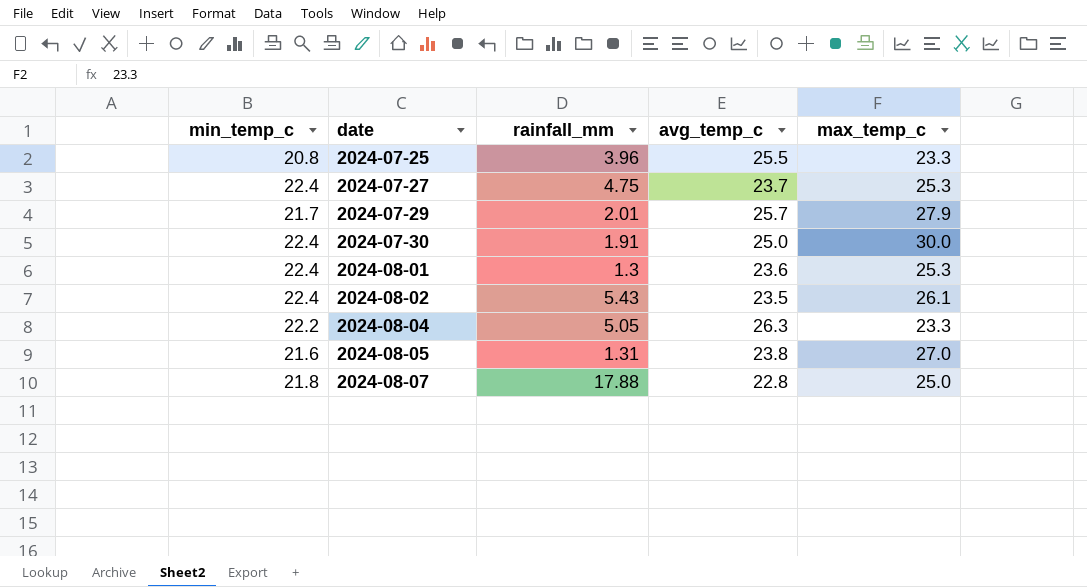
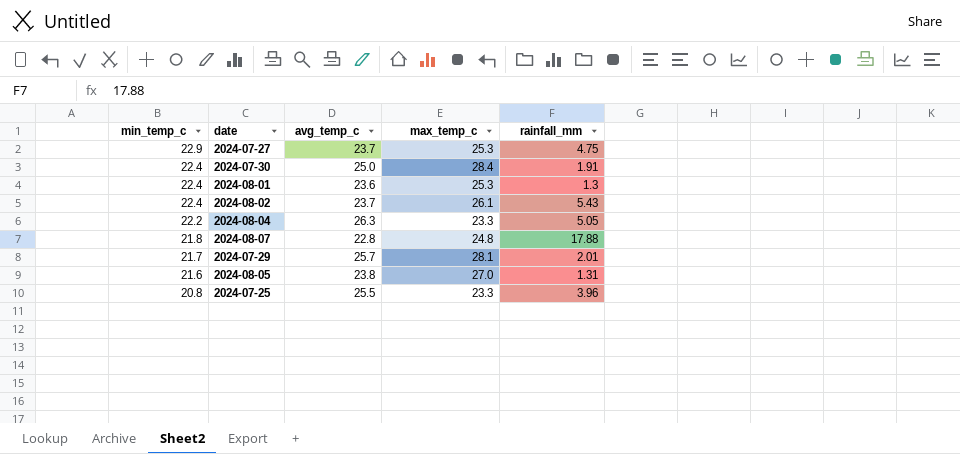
row order: date ascending -> min_temp_c descending
column rainfall_mm | position: 3 -> 5
2024-07-27 | min_temp_c: 22.4 -> 22.9
2024-07-30 | max_temp_c: 30.0 -> 28.4
2024-08-02 | avg_temp_c: 23.5 -> 23.7
2024-08-07 | max_temp_c: 25.0 -> 24.8
2024-07-29 | max_temp_c: 27.9 -> 28.1

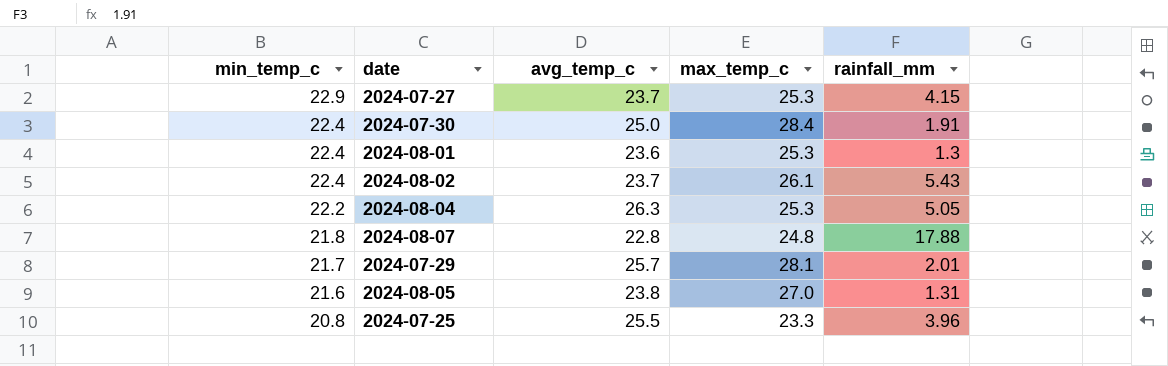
2024-07-27 | rainfall_mm: 4.75 -> 4.15
2024-08-04 | max_temp_c: 23.3 -> 25.3

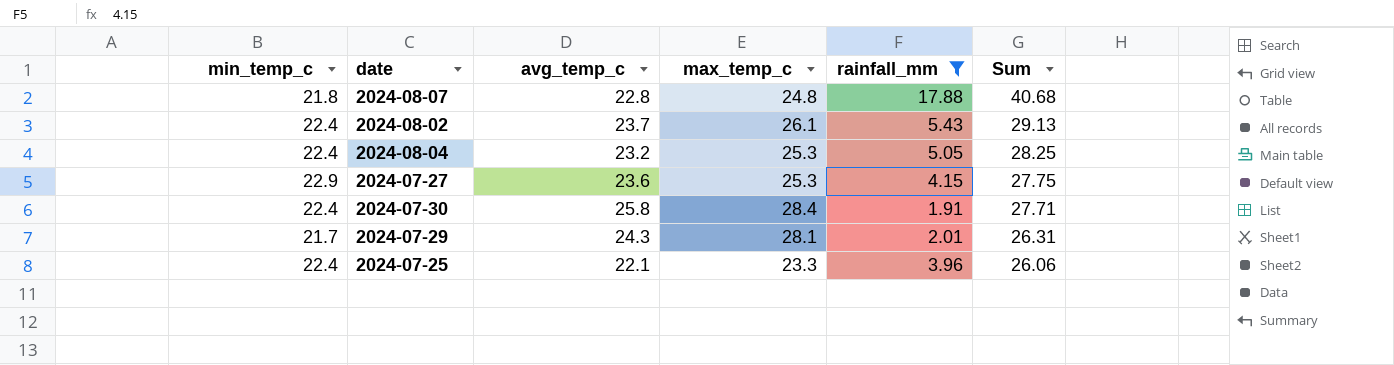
filter: none -> rainfall_mm >= 1.91
row order: min_temp_c descending -> Sum descending
column Sum | formula: none -> [avg_temp_c] + [rainfall_mm]
2024-08-04 | min_temp_c: 22.2 -> 22.4
2024-08-04 | avg_temp_c: 26.3 -> 23.2
2024-07-27 | avg_temp_c: 23.7 -> 23.6
2024-07-30 | avg_temp_c: 25.0 -> 25.8
2024-07-29 | avg_temp_c: 25.7 -> 24.3
2024-07-25 | min_temp_c: 20.8 -> 22.4
2024-07-25 | avg_temp_c: 25.5 -> 22.1

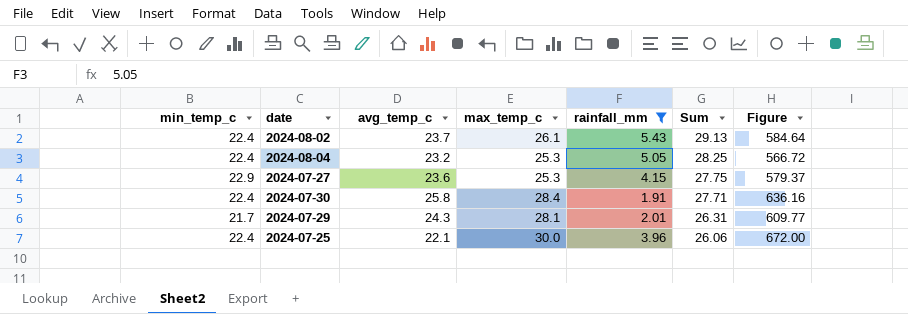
column Figure | formula: none -> [min_temp_c] * [max_temp_c]
row 2024-08-07: 21.8 | 22.8 | 24.8 | 17.88 | 40.68 -> none
2024-07-25 | max_temp_c: 23.3 -> 30.0

